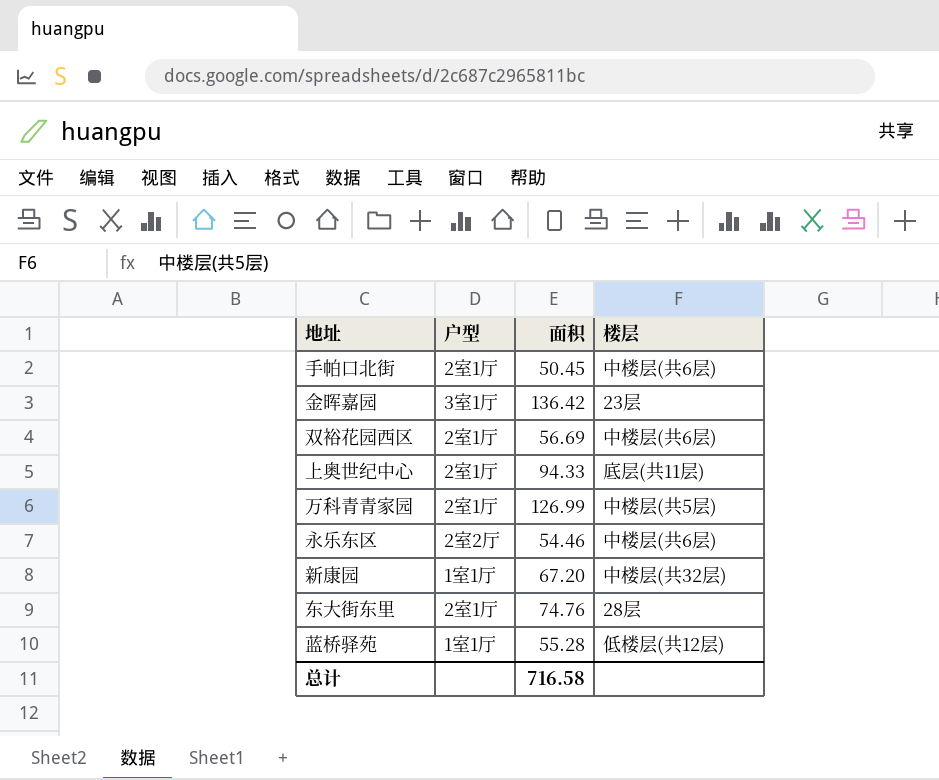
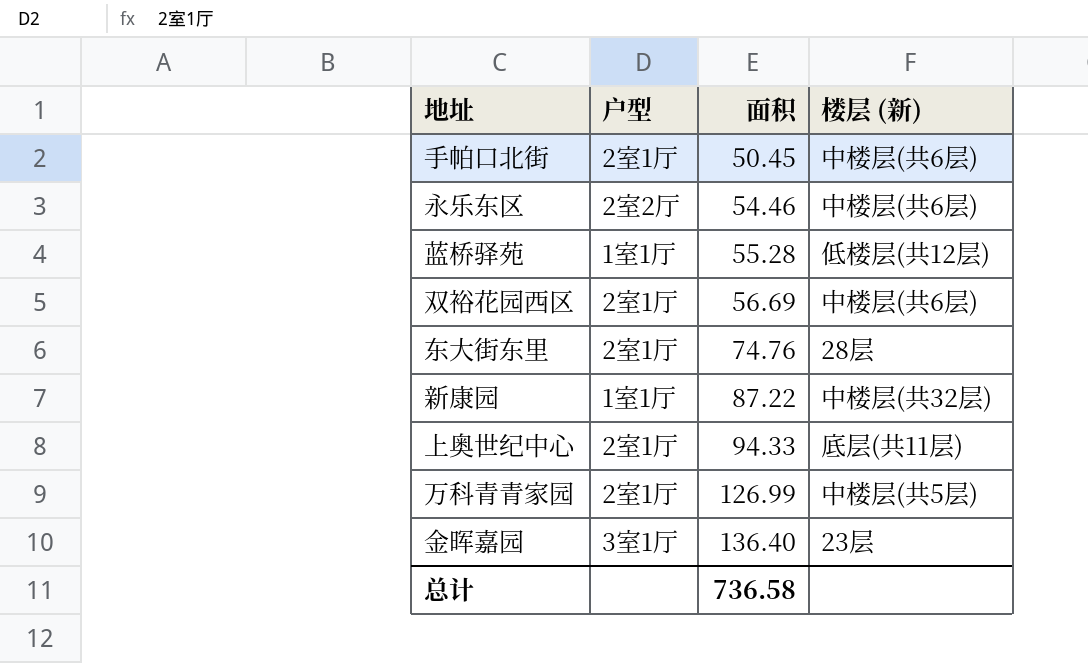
row order: none -> 面积 ascending
column name: 楼层 -> 楼层 (新)
新康园 | 面积: 67.20 -> 87.22
金晖嘉园 | 面积: 136.42 -> 136.40
总计 | 面积: 716.58 -> 736.58

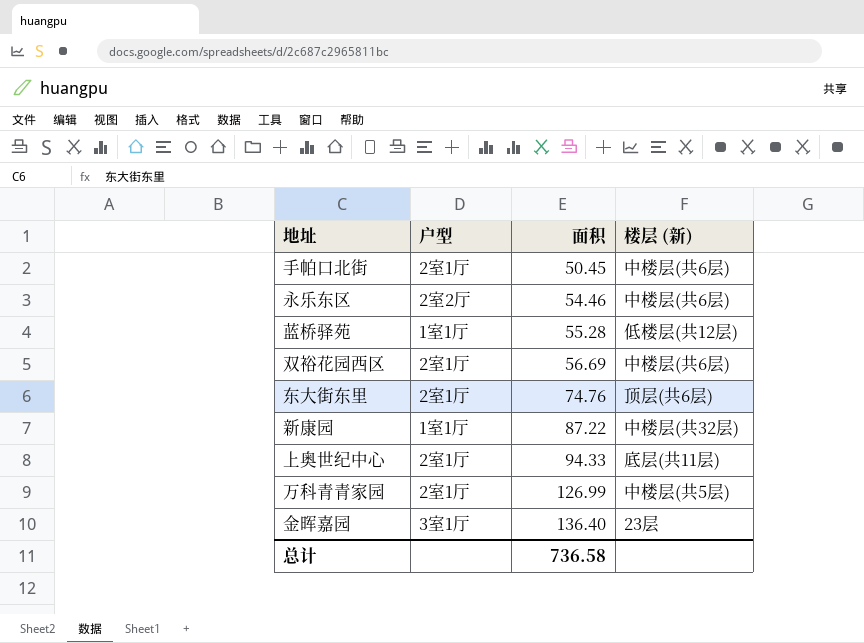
东大街东里 | 楼层 (新): 28层 -> 顶层(共6层)

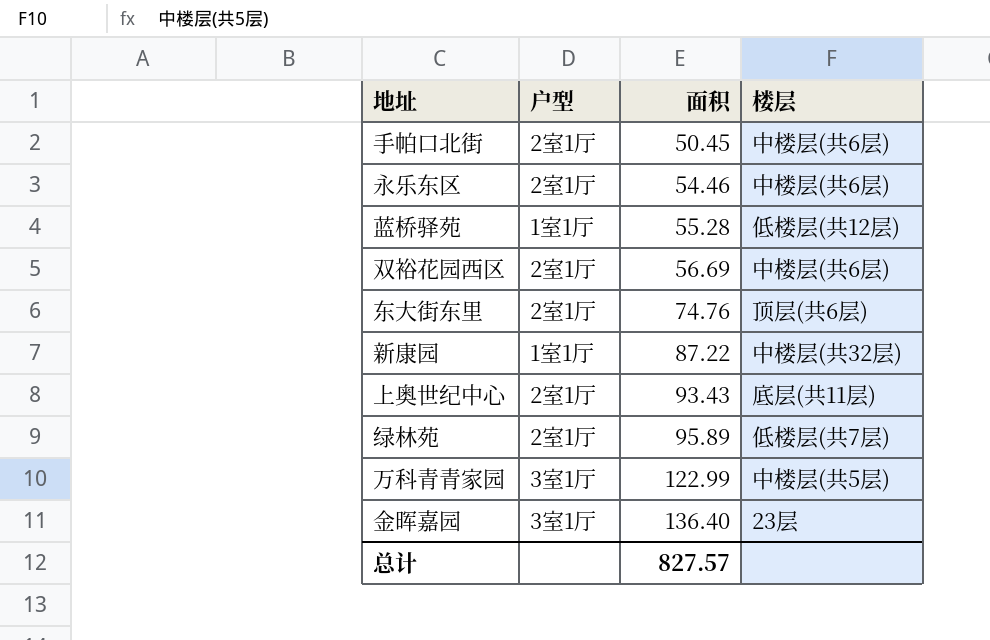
column name: 楼层 (新) -> 楼层
永乐东区 | 户型: 2室2厅 -> 2室1厅
上奥世纪中心 | 面积: 94.33 -> 93.43
row 绿林苑: none -> 2室1厅 | 95.89 | 低楼层(共7层)
万科青青家园 | 户型: 2室1厅 -> 3室1厅
万科青青家园 | 面积: 126.99 -> 122.99
总计 | 面积: 736.58 -> 827.57

